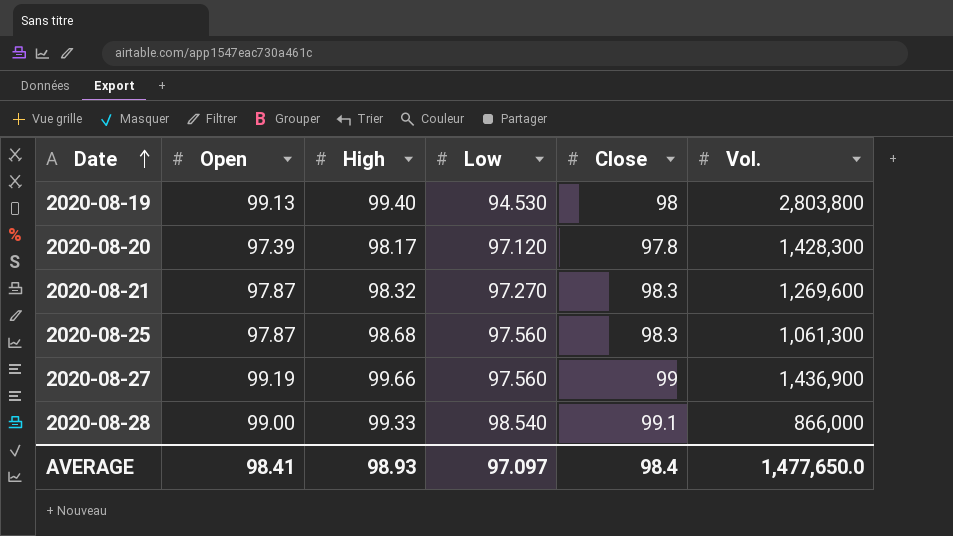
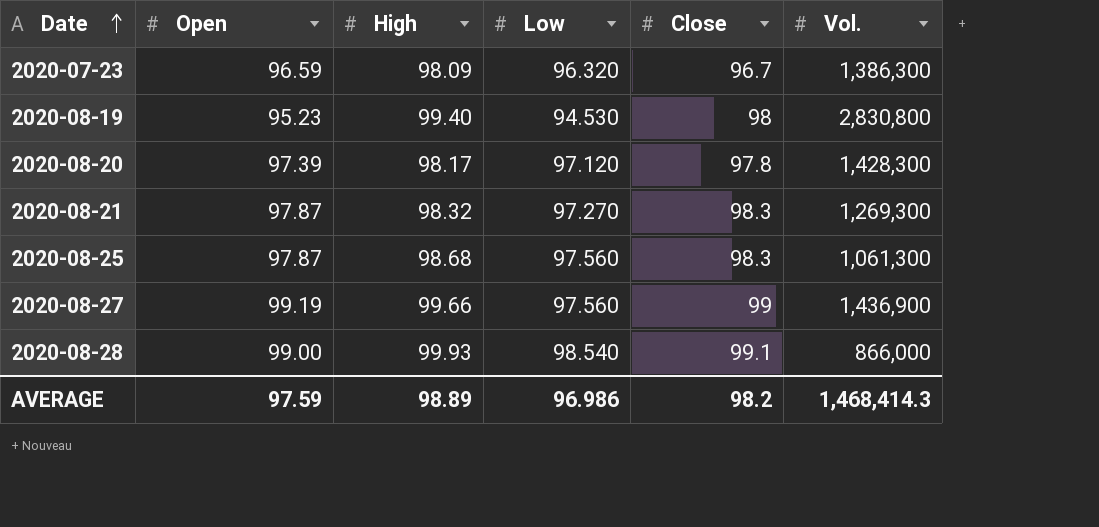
row 2020-07-23: none -> 96.59 | 98.09 | 96.320 | 96.7 | 1,386,300
2020-08-19 | Open: 99.13 -> 95.23
2020-08-19 | Vol.: 2,803,800 -> 2,830,800
2020-08-21 | Vol.: 1,269,600 -> 1,269,300
2020-08-28 | High: 99.33 -> 99.93
AVERAGE | Open: 98.41 -> 97.59
AVERAGE | High: 98.93 -> 98.89
AVERAGE | Low: 97.097 -> 96.986
AVERAGE | Close: 98.4 -> 98.2
AVERAGE | Vol.: 1,477,650.0 -> 1,468,414.3

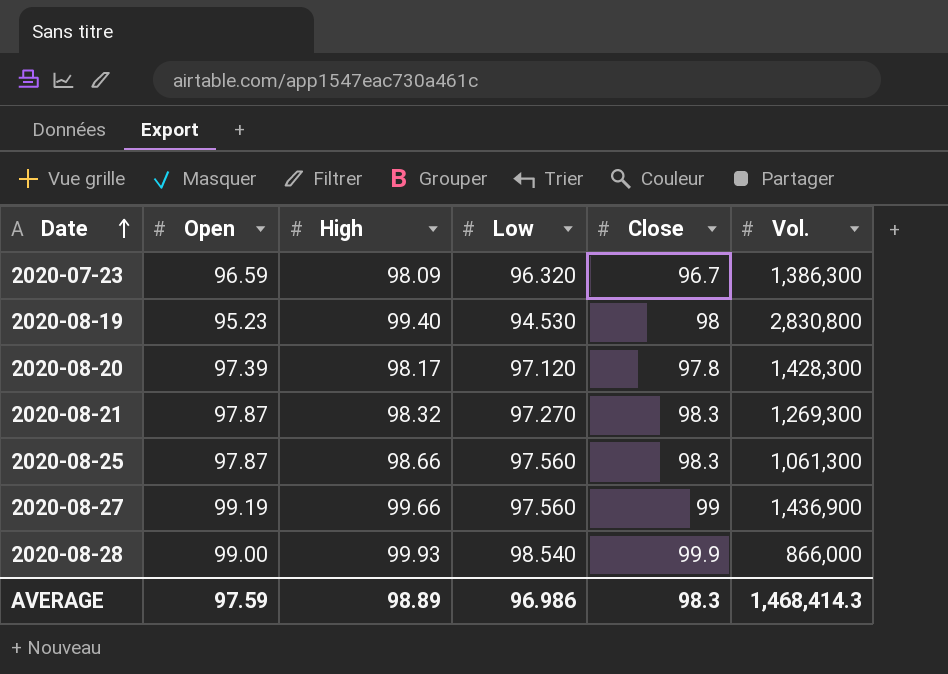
2020-08-25 | High: 98.68 -> 98.66
2020-08-28 | Close: 99.1 -> 99.9
AVERAGE | Close: 98.2 -> 98.3

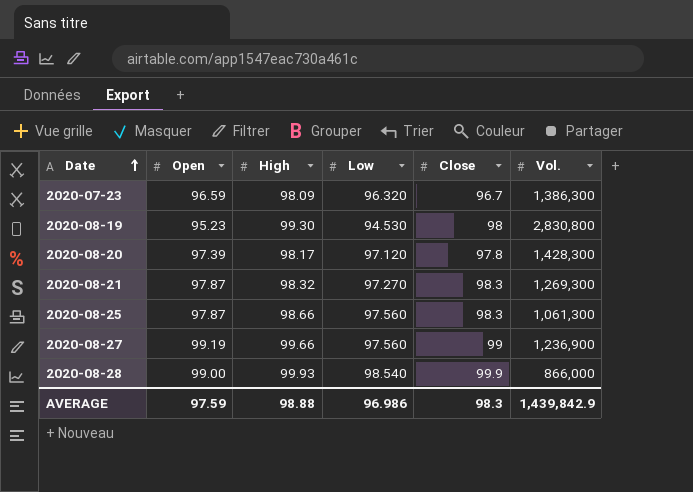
2020-08-19 | High: 99.40 -> 99.30
2020-08-27 | Vol.: 1,436,900 -> 1,236,900
AVERAGE | High: 98.89 -> 98.88
AVERAGE | Vol.: 1,468,414.3 -> 1,439,842.9

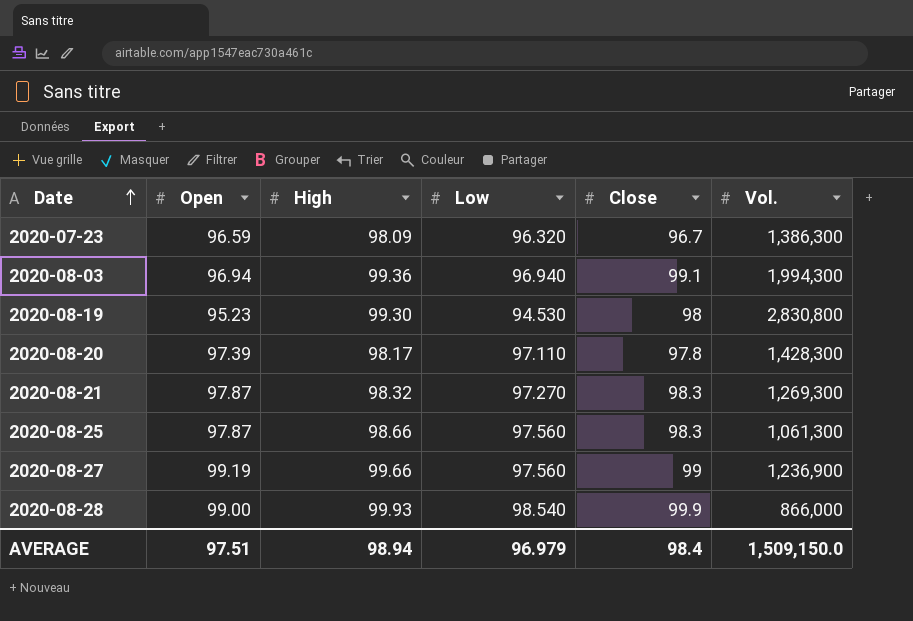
row 2020-08-03: none -> 96.94 | 99.36 | 96.940 | 99.1 | 1,994,300
2020-08-20 | Low: 97.120 -> 97.110
AVERAGE | Open: 97.59 -> 97.51
AVERAGE | High: 98.88 -> 98.94
AVERAGE | Low: 96.986 -> 96.979
AVERAGE | Close: 98.3 -> 98.4
AVERAGE | Vol.: 1,439,842.9 -> 1,509,150.0

